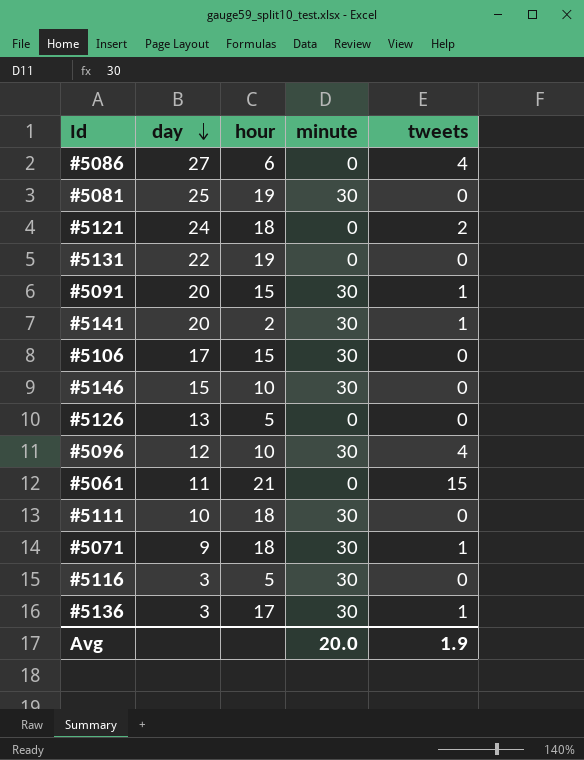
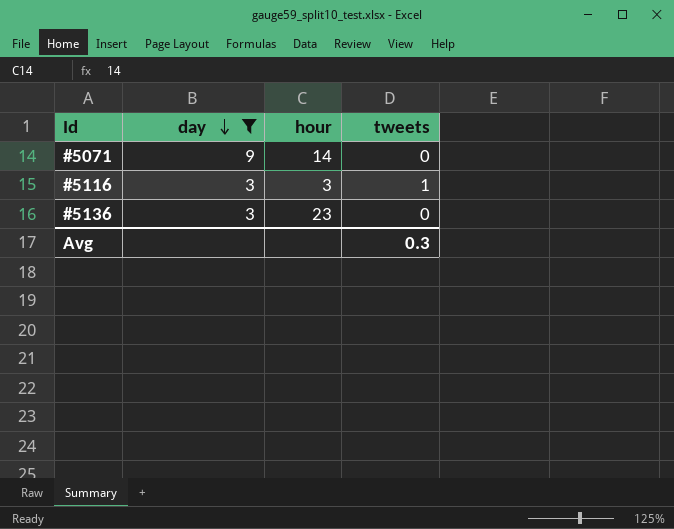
filter: none -> day <= 9
column minute | position: 4 -> none
#5071 | hour: 18 -> 14
#5071 | tweets: 1 -> 0
#5116 | hour: 5 -> 3
#5116 | tweets: 0 -> 1
#5136 | hour: 17 -> 23
#5136 | tweets: 1 -> 0
Avg | tweets: 1.9 -> 0.3

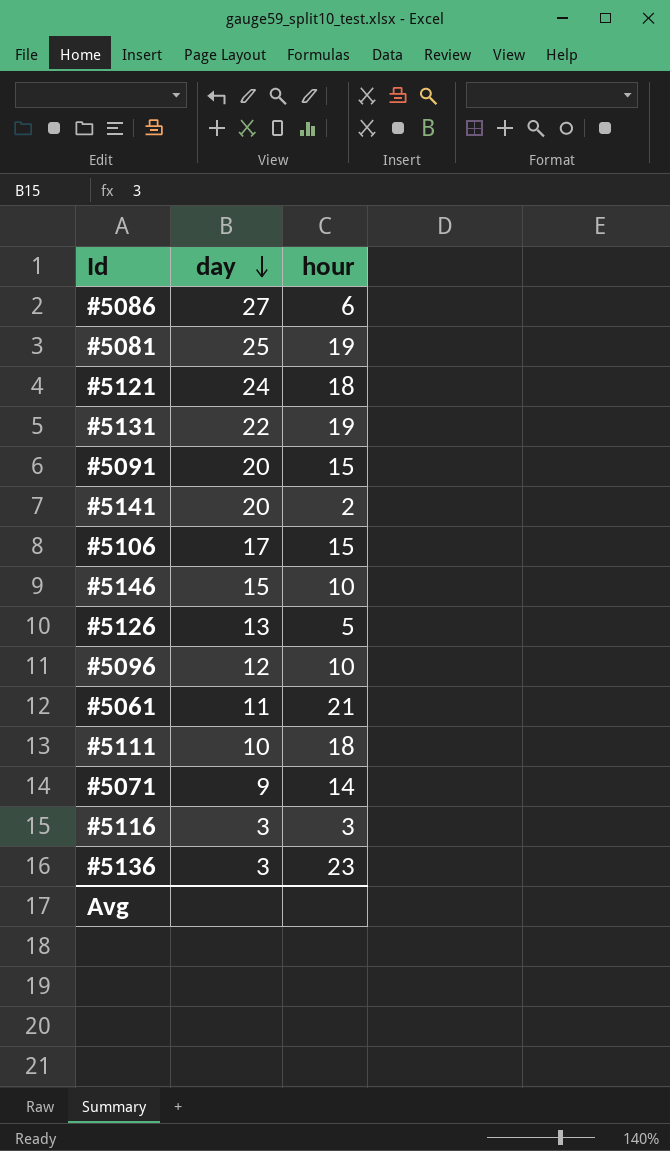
filter: day <= 9 -> none
column tweets | position: 4 -> none

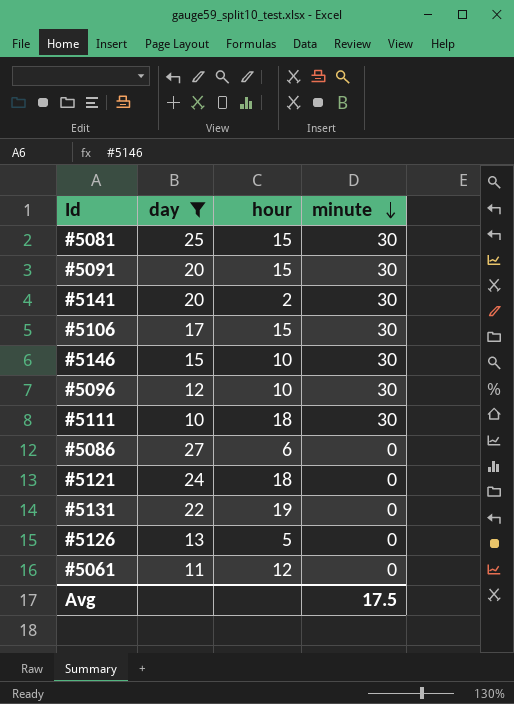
filter: none -> day >= 10
row order: day descending -> minute descending
column minute | position: none -> 4
#5081 | hour: 19 -> 15
#5061 | hour: 21 -> 12

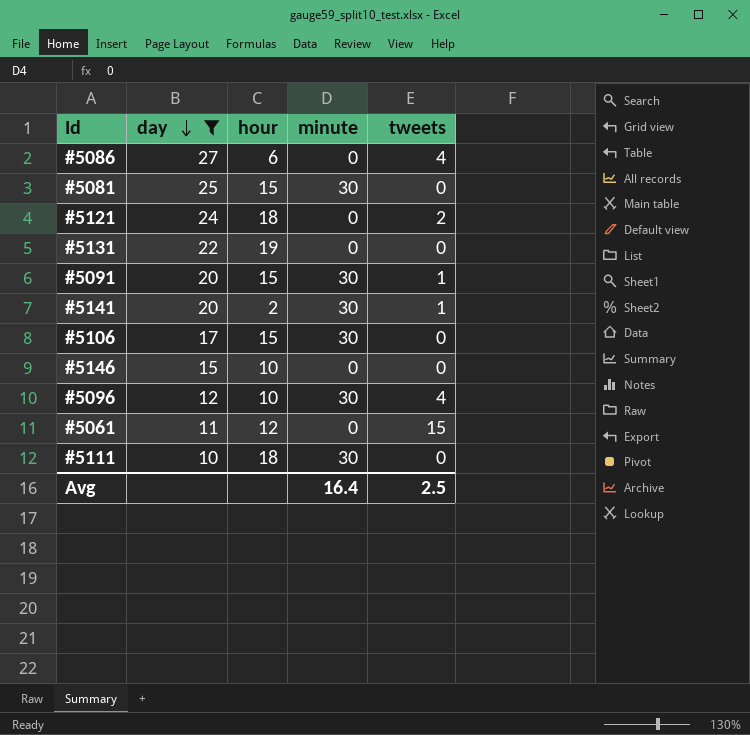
row order: minute descending -> day descending
column tweets | position: none -> 5
row #5126: 13 | 5 | 0 -> none
#5146 | minute: 30 -> 0
Avg | minute: 17.5 -> 16.4

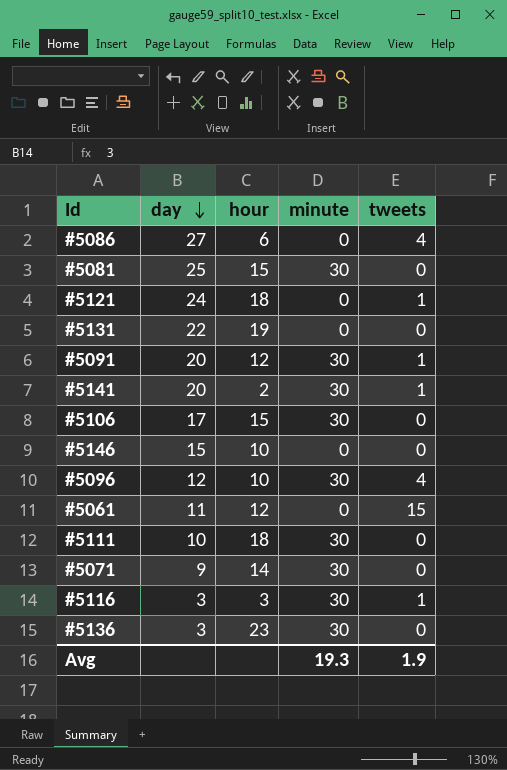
filter: day >= 10 -> none
#5121 | tweets: 2 -> 1
#5091 | hour: 15 -> 12
Avg | minute: 16.4 -> 19.3
Avg | tweets: 2.5 -> 1.9

